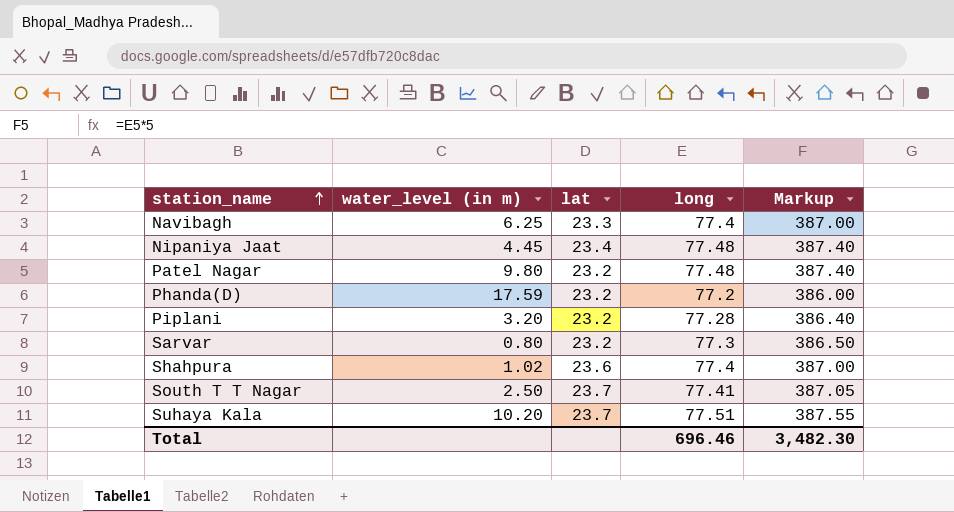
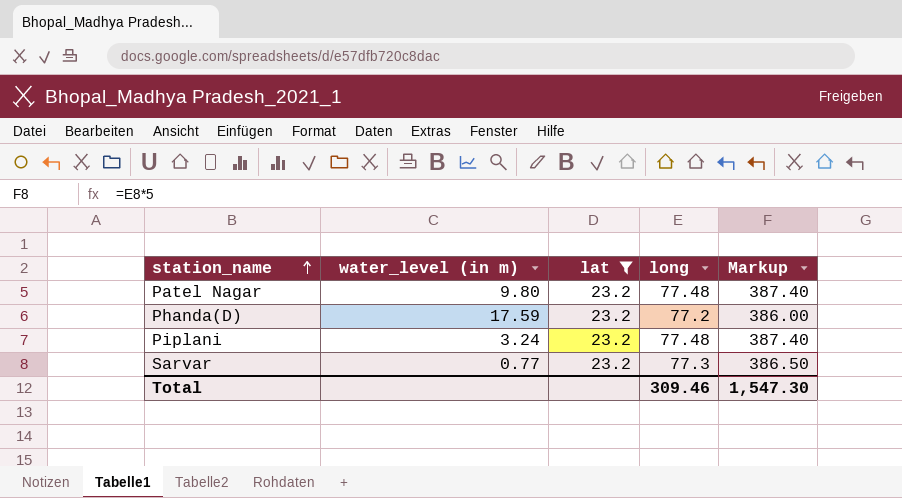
filter: none -> lat = 23.2
Piplani | water_level (in m): 3.20 -> 3.24
Piplani | long: 77.28 -> 77.48
Piplani | Markup: 386.40 -> 387.40
Sarvar | water_level (in m): 0.80 -> 0.77
Total | long: 696.46 -> 309.46
Total | Markup: 3,482.30 -> 1,547.30

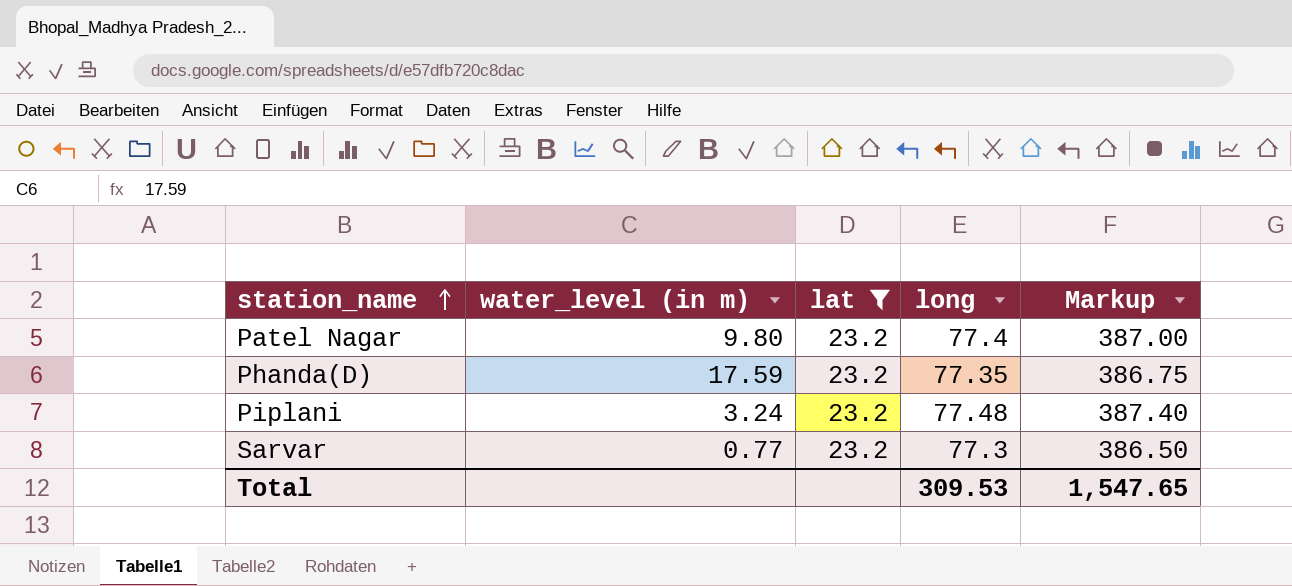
Patel Nagar | long: 77.48 -> 77.4
Patel Nagar | Markup: 387.40 -> 387.00
Phanda(D) | long: 77.2 -> 77.35
Phanda(D) | Markup: 386.00 -> 386.75
Total | long: 309.46 -> 309.53
Total | Markup: 1,547.30 -> 1,547.65

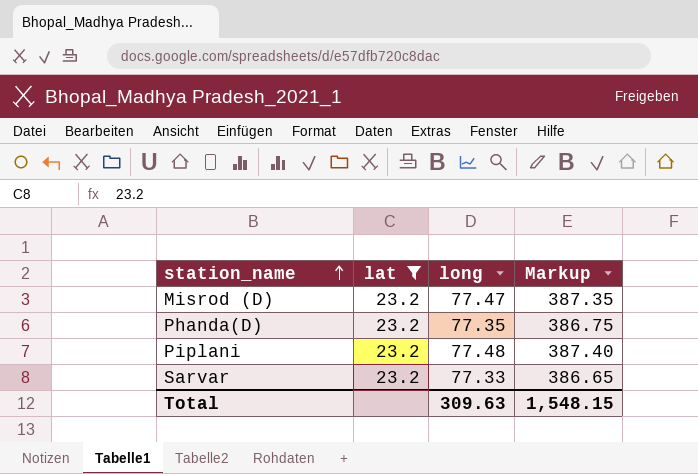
column water_level (in m) | position: 2 -> none
row Patel Nagar: 9.80 | 23.2 | 77.4 | 387.00 -> none
row Misrod (D): none -> 23.2 | 77.47 | 387.35
Sarvar | long: 77.3 -> 77.33
Sarvar | Markup: 386.50 -> 386.65
Total | long: 309.53 -> 309.63
Total | Markup: 1,547.65 -> 1,548.15

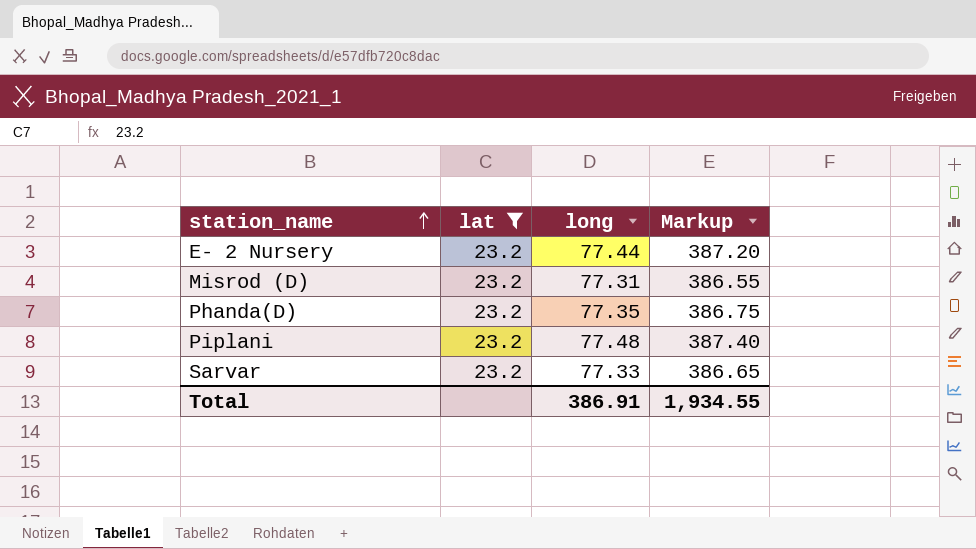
row E- 2 Nursery: none -> 23.2 | 77.44 | 387.20
Misrod (D) | long: 77.47 -> 77.31
Misrod (D) | Markup: 387.35 -> 386.55
Total | long: 309.63 -> 386.91
Total | Markup: 1,548.15 -> 1,934.55

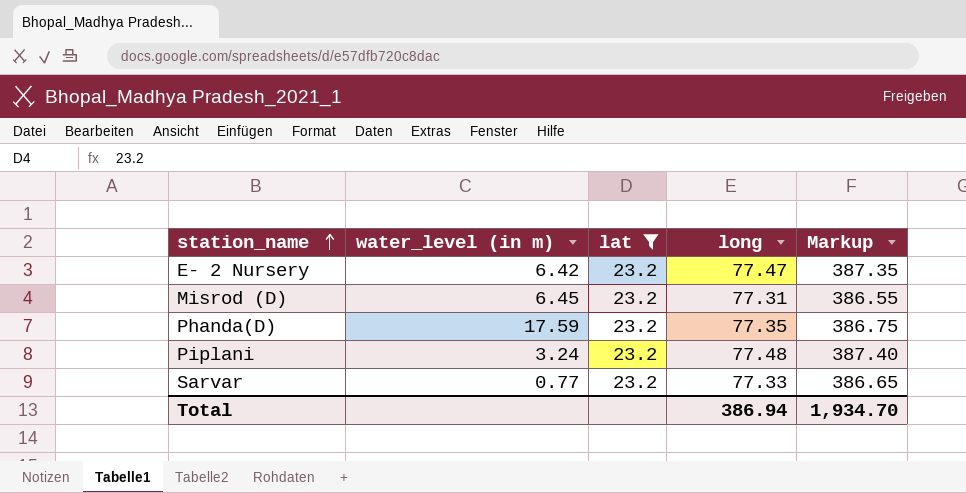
column water_level (in m) | position: none -> 2
E- 2 Nursery | long: 77.44 -> 77.47
E- 2 Nursery | Markup: 387.20 -> 387.35
Total | long: 386.91 -> 386.94
Total | Markup: 1,934.55 -> 1,934.70

